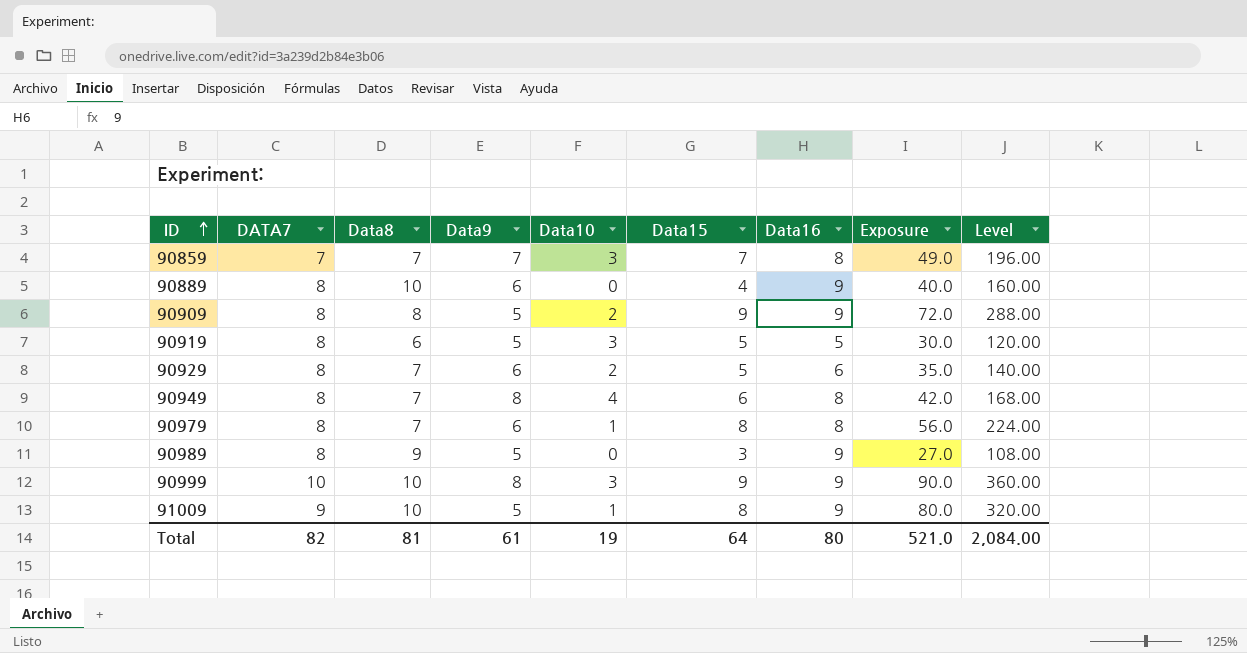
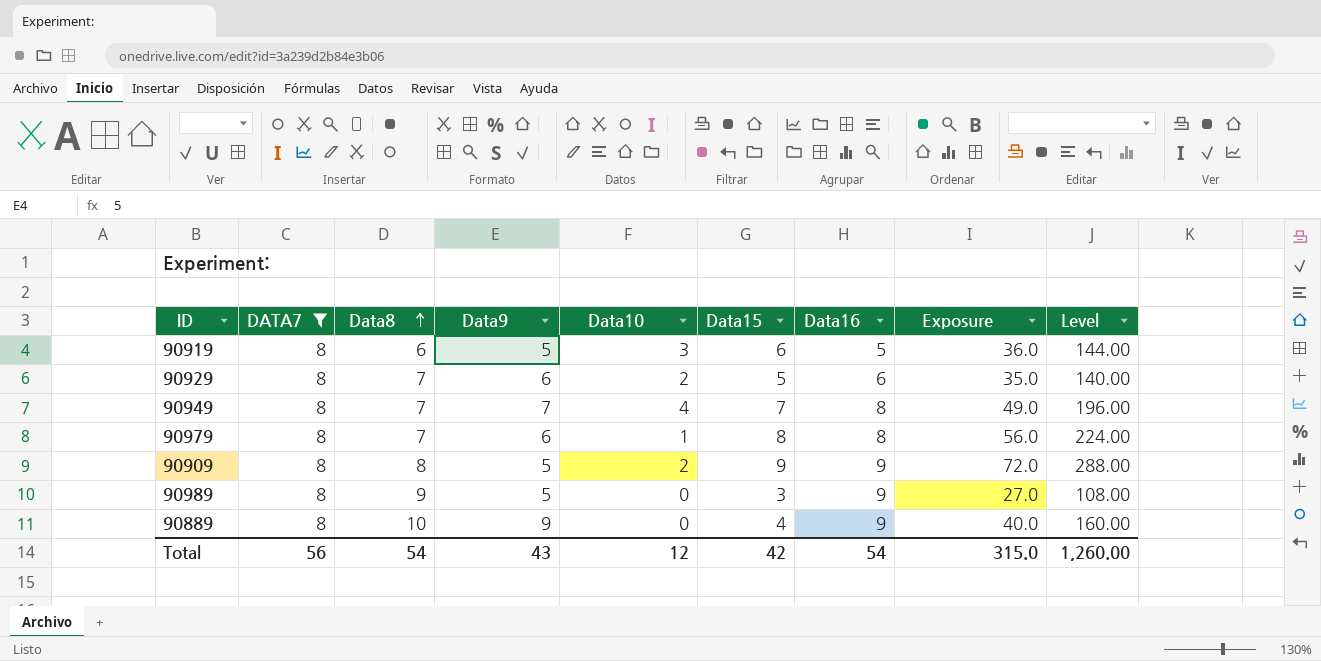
filter: none -> DATA7 = 8
row order: ID ascending -> Data8 ascending
90919 | Data15: 5 -> 6
90919 | Exposure: 30.0 -> 36.0
90919 | Level: 120.00 -> 144.00
90949 | Data9: 8 -> 7
90949 | Data15: 6 -> 7
90949 | Exposure: 42.0 -> 49.0
90949 | Level: 168.00 -> 196.00
90889 | Data9: 6 -> 9
Total | DATA7: 82 -> 56
Total | Data8: 81 -> 54
Total | Data9: 61 -> 43
Total | Data10: 19 -> 12
Total | Data15: 64 -> 42
Total | Data16: 80 -> 54
Total | Exposure: 521.0 -> 315.0
Total | Level: 2,084.00 -> 1,260.00

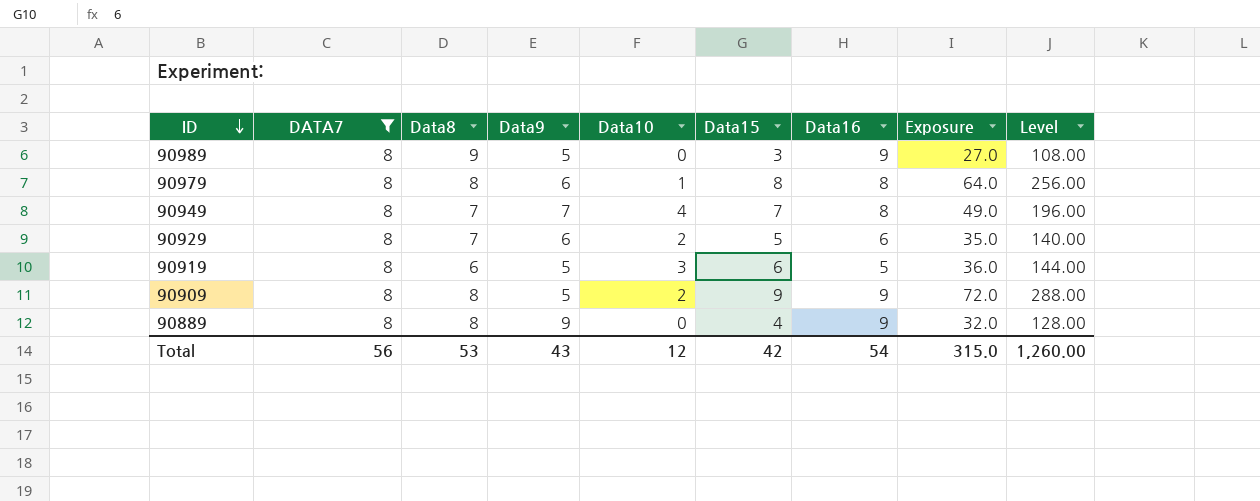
row order: Data8 ascending -> ID descending
90979 | Data8: 7 -> 8
90979 | Exposure: 56.0 -> 64.0
90979 | Level: 224.00 -> 256.00
90889 | Data8: 10 -> 8
90889 | Exposure: 40.0 -> 32.0
90889 | Level: 160.00 -> 128.00
Total | Data8: 54 -> 53

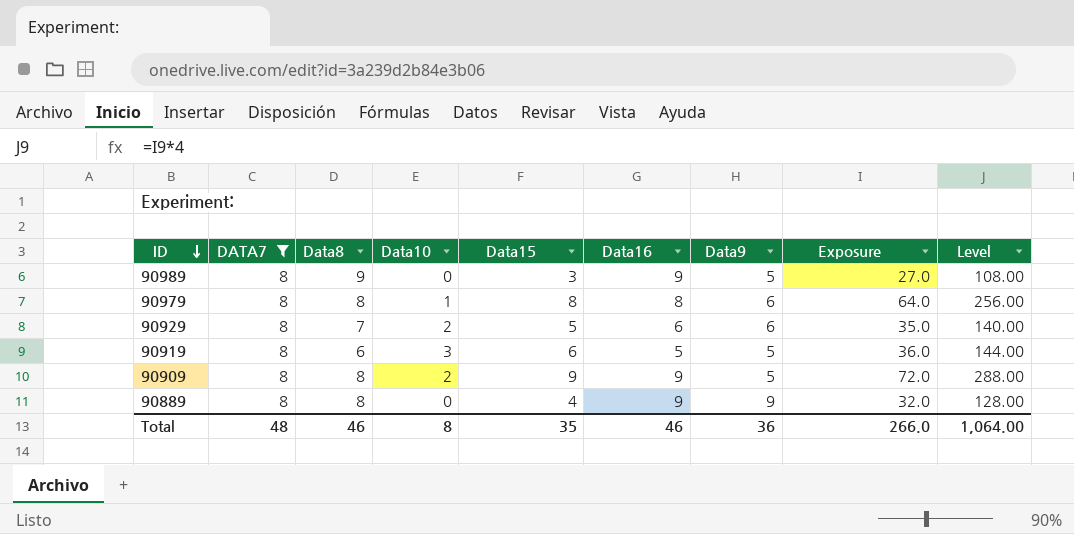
column Data9 | position: 4 -> 7
row 90949: 8 | 7 | 7 | 4 | 7 | 8 | 49.0 | 196.00 -> none
Total | DATA7: 56 -> 48
Total | Data8: 53 -> 46
Total | Data10: 12 -> 8
Total | Data15: 42 -> 35
Total | Data16: 54 -> 46
Total | Data9: 43 -> 36
Total | Exposure: 315.0 -> 266.0
Total | Level: 1,260.00 -> 1,064.00

